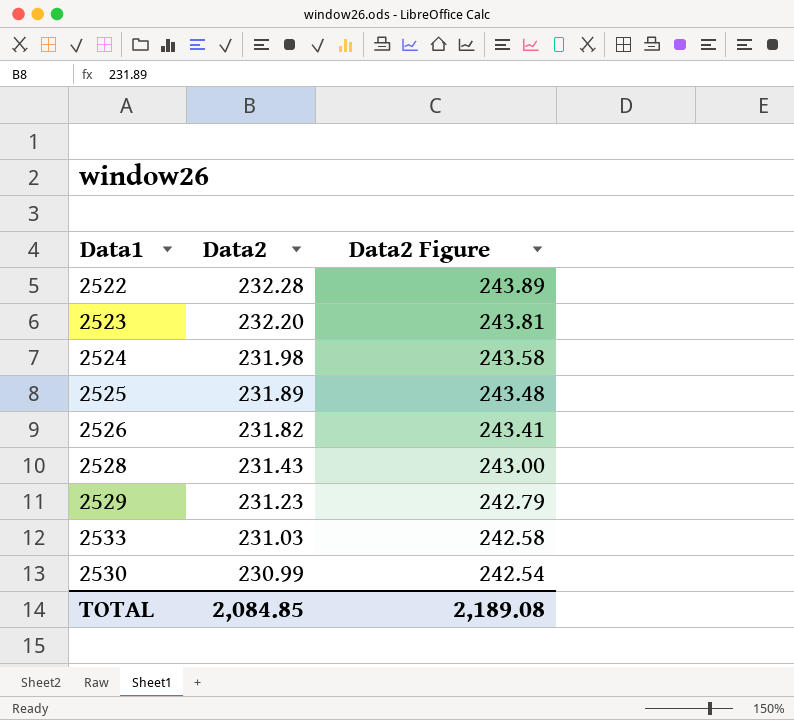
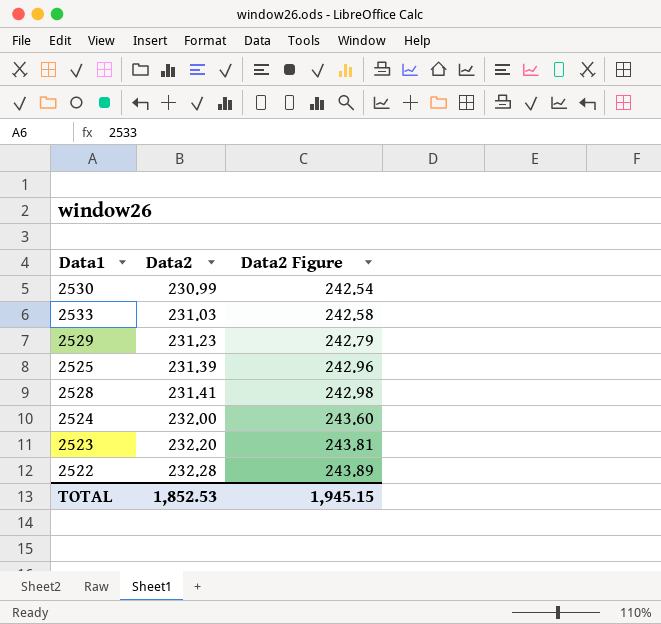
row order: Data2 descending -> Data2 ascending
row 2526: 231.82 | 243.41 -> none
2525 | Data2: 231.89 -> 231.39
2525 | Data2 Figure: 243.48 -> 242.96
2528 | Data2: 231.43 -> 231.41
2528 | Data2 Figure: 243.00 -> 242.98
2524 | Data2: 231.98 -> 232.00
2524 | Data2 Figure: 243.58 -> 243.60
TOTAL | Data2: 2,084.85 -> 1,852.53
TOTAL | Data2 Figure: 2,189.08 -> 1,945.15

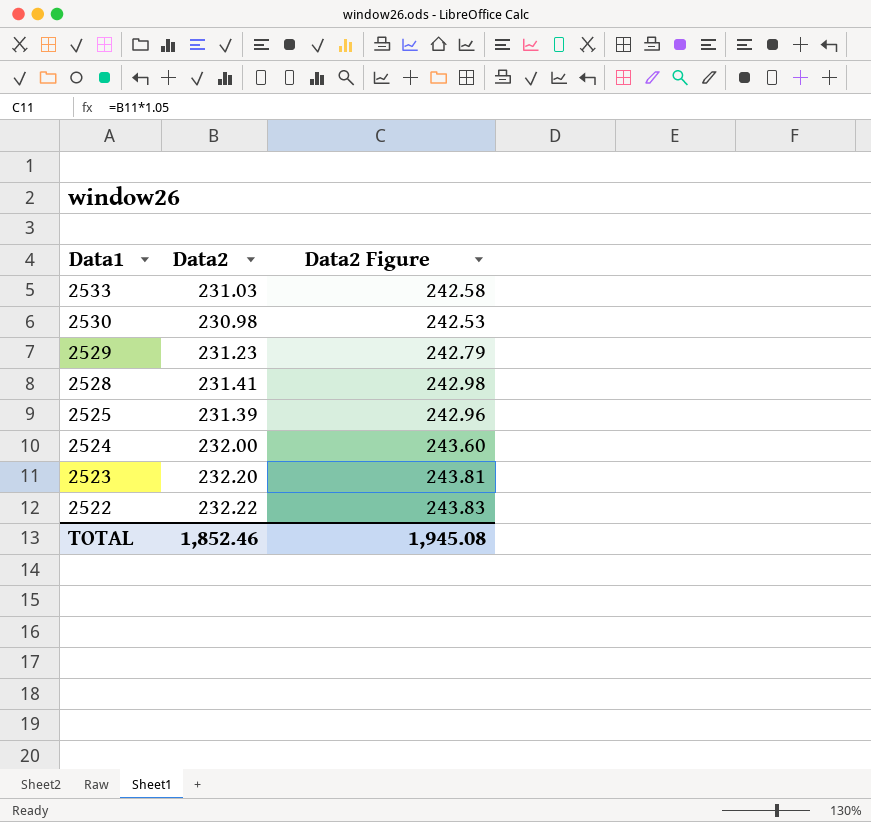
row order: Data2 ascending -> Data1 descending
2530 | Data2: 230.99 -> 230.98
2530 | Data2 Figure: 242.54 -> 242.53
2522 | Data2: 232.28 -> 232.22
2522 | Data2 Figure: 243.89 -> 243.83
TOTAL | Data2: 1,852.53 -> 1,852.46
TOTAL | Data2 Figure: 1,945.15 -> 1,945.08

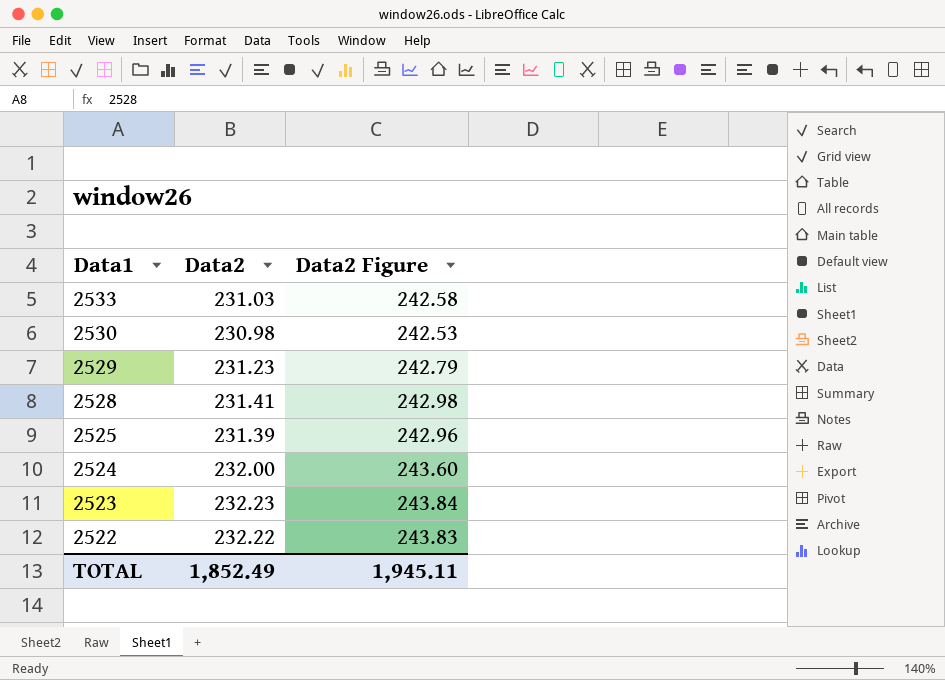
2523 | Data2: 232.20 -> 232.23
2523 | Data2 Figure: 243.81 -> 243.84
TOTAL | Data2: 1,852.46 -> 1,852.49
TOTAL | Data2 Figure: 1,945.08 -> 1,945.11

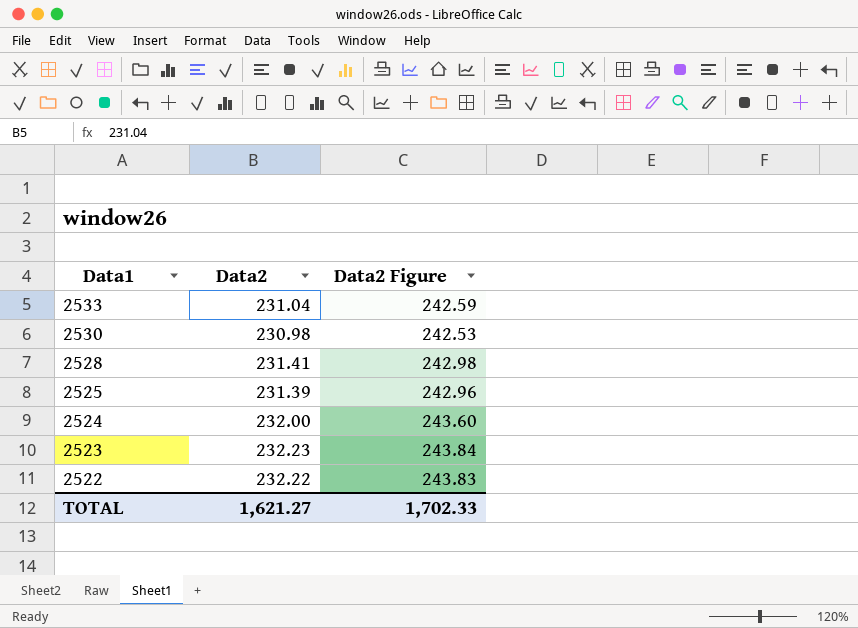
row 2529: 231.23 | 242.79 -> none
2533 | Data2: 231.03 -> 231.04
2533 | Data2 Figure: 242.58 -> 242.59
TOTAL | Data2: 1,852.49 -> 1,621.27
TOTAL | Data2 Figure: 1,945.11 -> 1,702.33

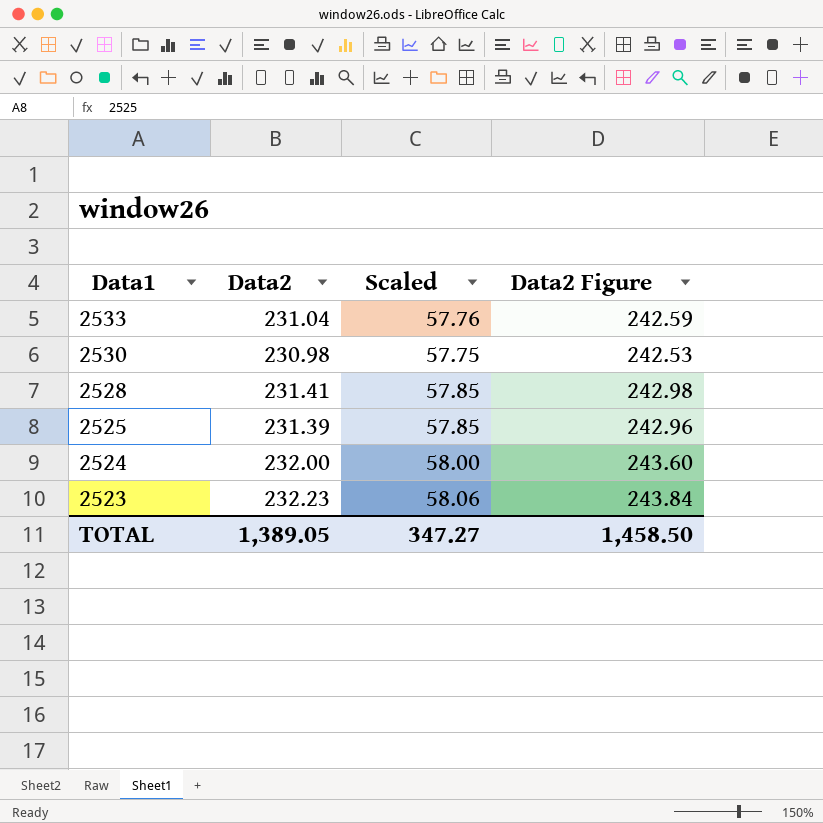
column Scaled | formula: none -> [Data2] * 0.25
row 2522: 232.22 | 243.83 -> none
TOTAL | Data2: 1,621.27 -> 1,389.05
TOTAL | Data2 Figure: 1,702.33 -> 1,458.50

